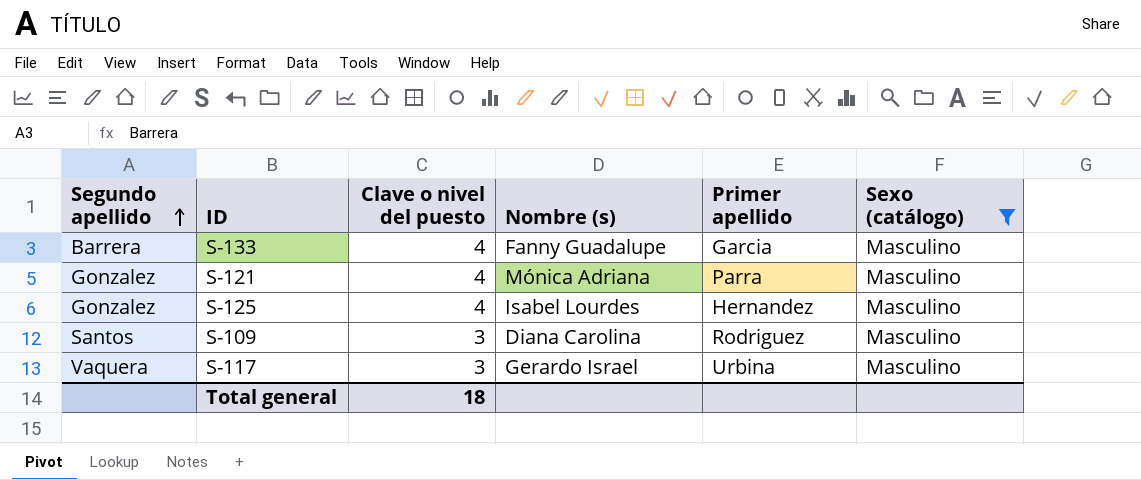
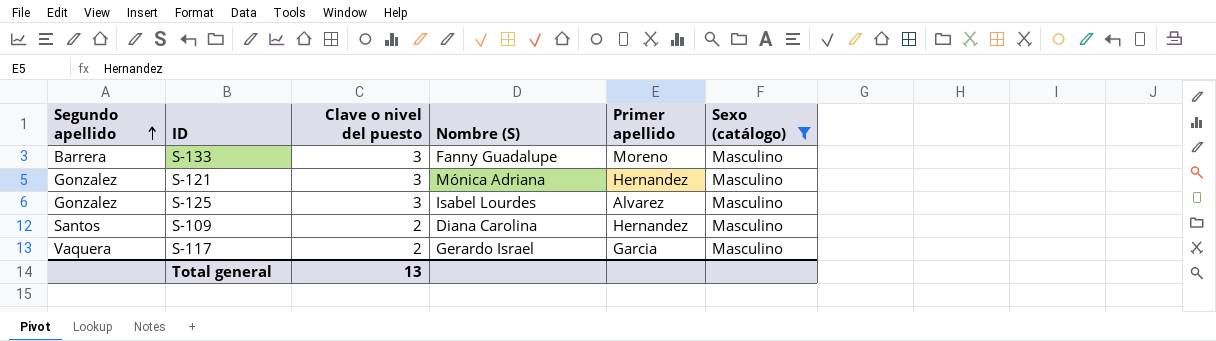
column name: Nombre (s) -> Nombre (S)
S-133 | Clave o nivel del puesto: 4 -> 3
S-133 | Primer apellido: Garcia -> Moreno
S-121 | Clave o nivel del puesto: 4 -> 3
S-121 | Primer apellido: Parra -> Hernandez
S-125 | Clave o nivel del puesto: 4 -> 3
S-125 | Primer apellido: Hernandez -> Alvarez
S-109 | Clave o nivel del puesto: 3 -> 2
S-109 | Primer apellido: Rodriguez -> Hernandez
S-117 | Clave o nivel del puesto: 3 -> 2
S-117 | Primer apellido: Urbina -> Garcia
Total general | Clave o nivel del puesto: 18 -> 13

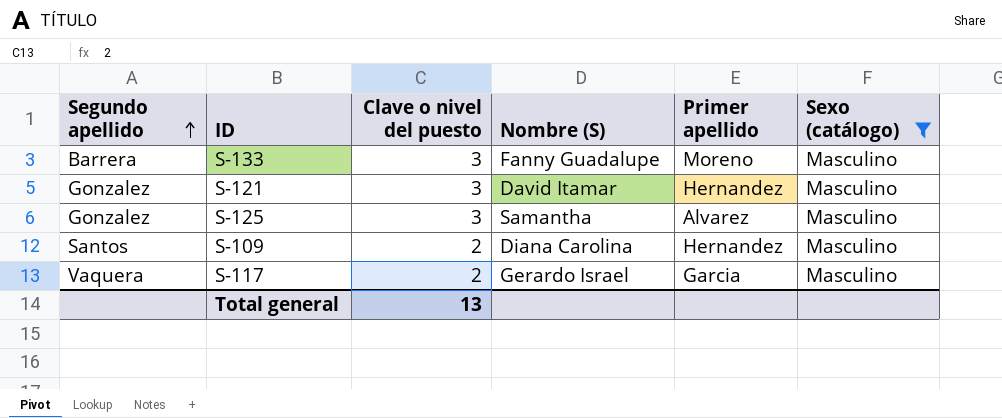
S-121 | Nombre (S): Mónica Adriana -> David Itamar
S-125 | Nombre (S): Isabel Lourdes -> Samantha

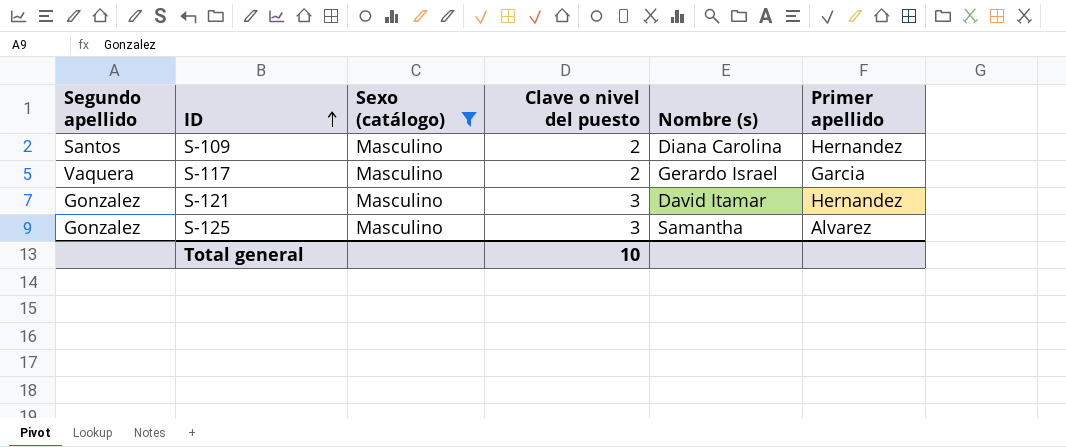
row order: Segundo apellido ascending -> ID ascending
column Sexo (catálogo) | position: 6 -> 3
column name: Nombre (S) -> Nombre (s)
row S-133: Barrera | 3 | Fanny Guadalupe | Moreno | Masculino -> none
Total general | Clave o nivel del puesto: 13 -> 10

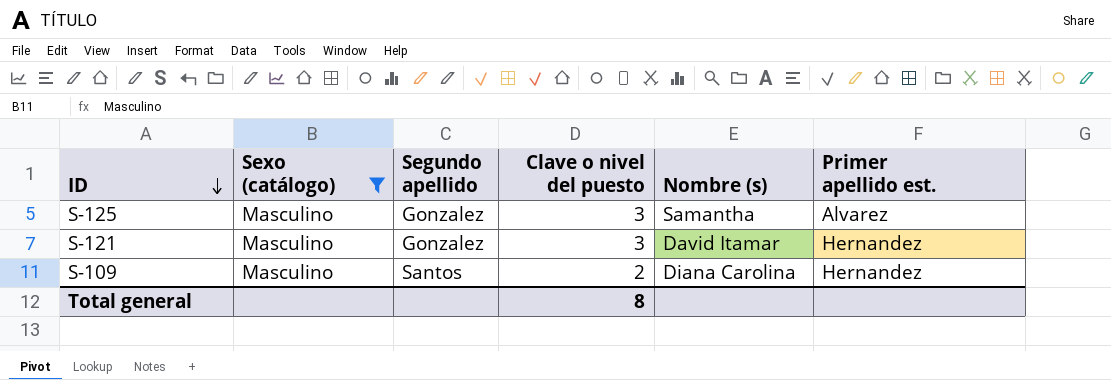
row order: ID ascending -> ID descending
column Segundo apellido | position: 1 -> 3
column name: Primer apellido -> Primer apellido est.
row S-117: Vaquera | Masculino | 2 | Gerardo Israel | Garcia -> none
Total general | Clave o nivel del puesto: 10 -> 8

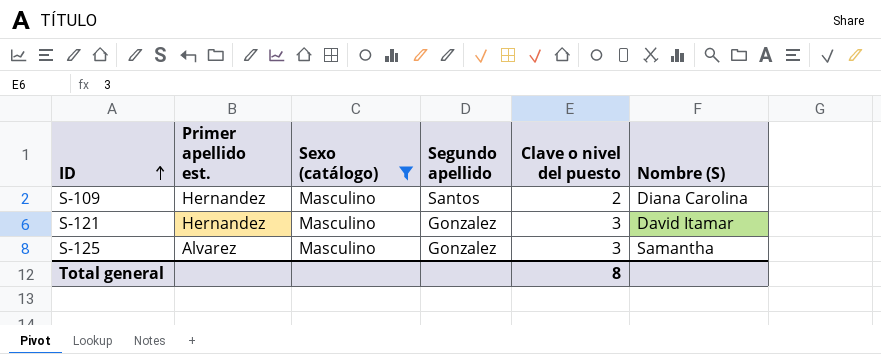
row order: ID descending -> ID ascending
column Primer apellido est. | position: 6 -> 2
column name: Nombre (s) -> Nombre (S)

